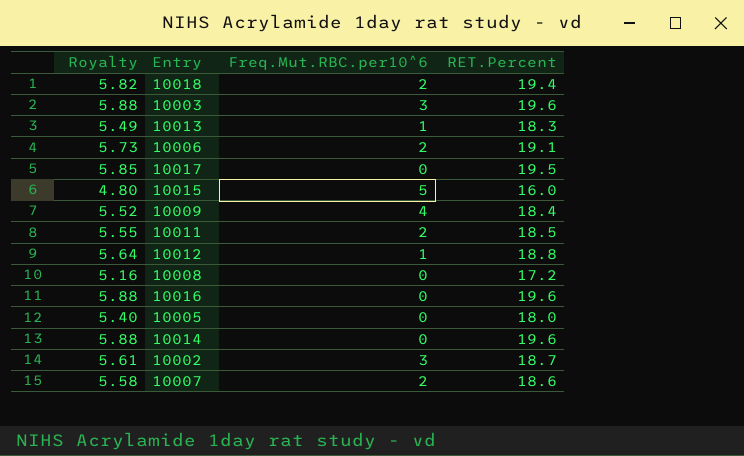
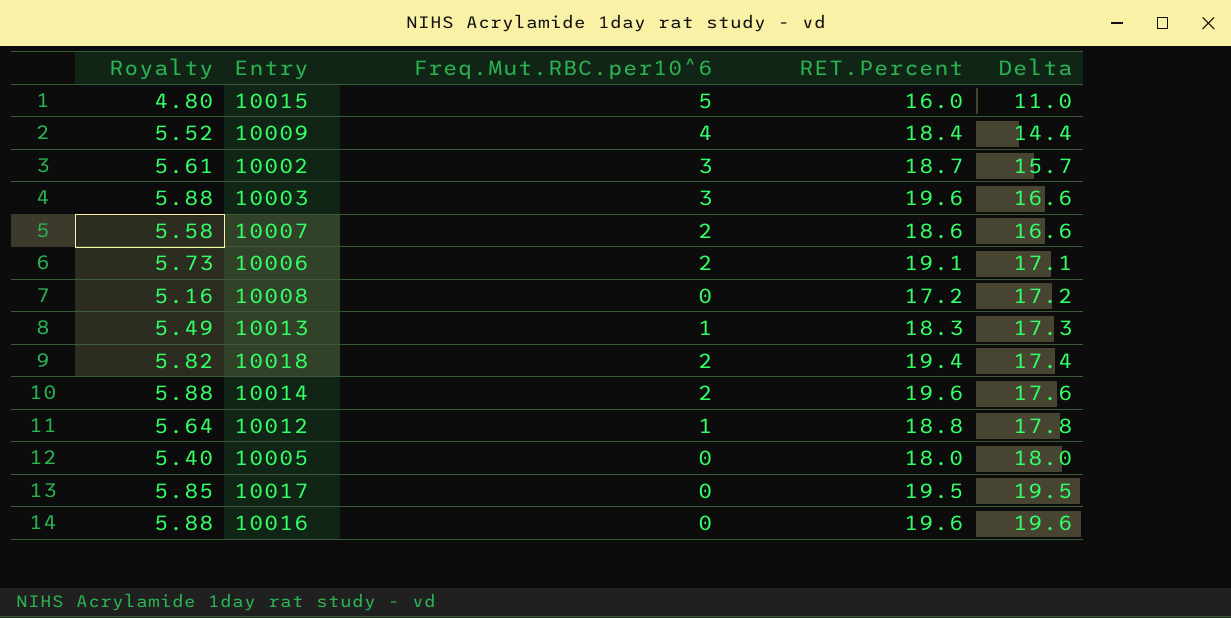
row order: none -> Delta ascending
column Delta | formula: none -> [RET.Percent] - [Freq.Mut.RBC.per10^6]
row 10011: 5.55 | 2 | 18.5 -> none
10014 | Freq.Mut.RBC.per10^6: 0 -> 2

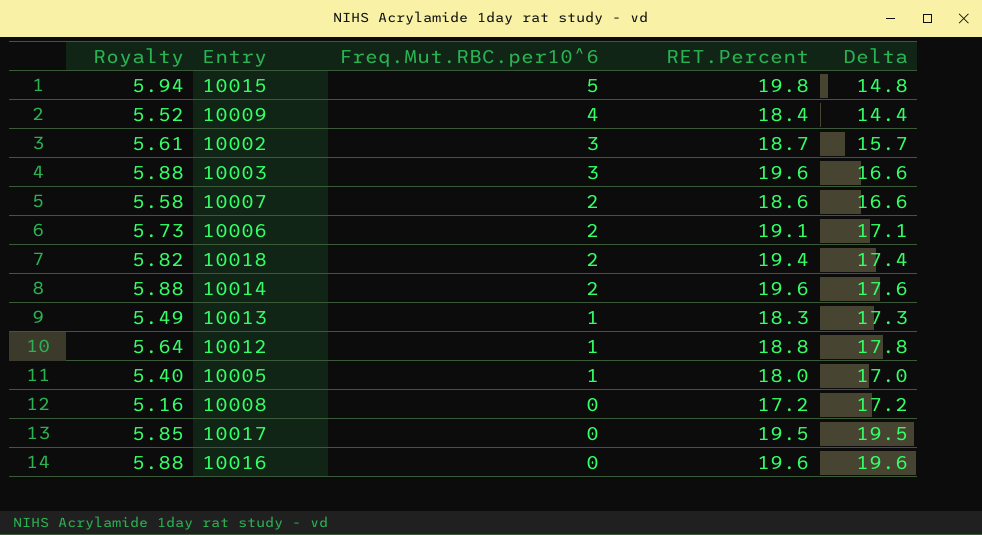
row order: Delta ascending -> Freq.Mut.RBC.per10^6 descending
10015 | Royalty: 4.80 -> 5.94
10015 | RET.Percent: 16.0 -> 19.8
10015 | Delta: 11.0 -> 14.8
10005 | Freq.Mut.RBC.per10^6: 0 -> 1
10005 | Delta: 18.0 -> 17.0

